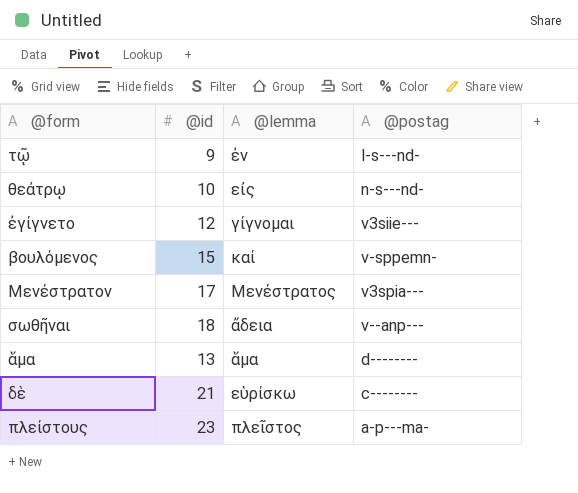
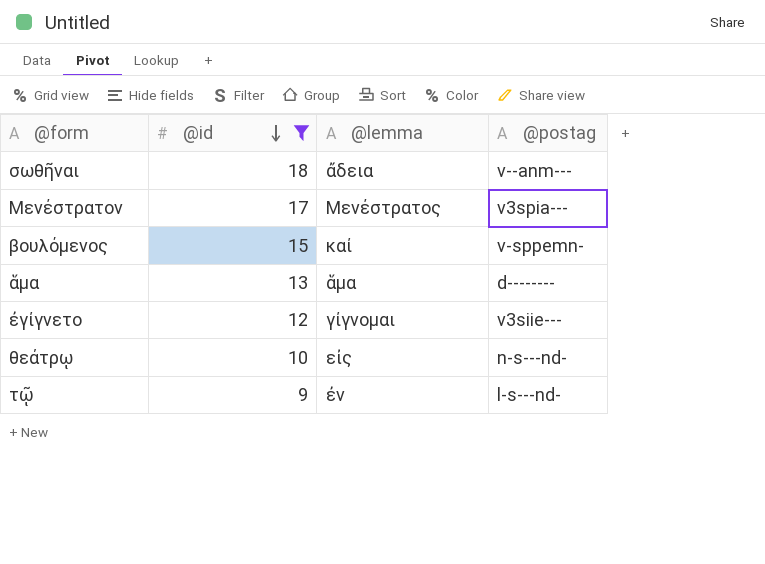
filter: none -> @id <= 18
row order: none -> @id descending
σωθῆναι | @postag: v--anp--- -> v--anm---

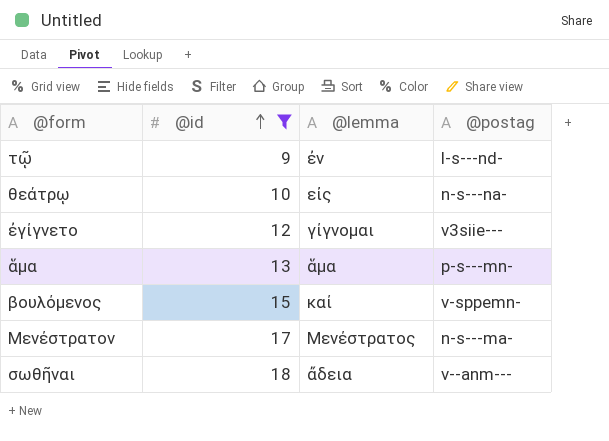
row order: @id descending -> @id ascending
θεάτρῳ | @postag: n-s---nd- -> n-s---na-
ἅμα | @postag: d-------- -> p-s---mn-
Μενέστρατον | @postag: v3spia--- -> n-s---ma-

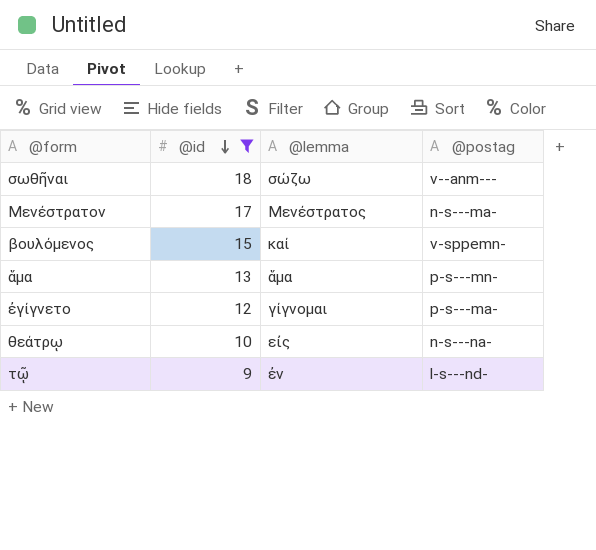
row order: @id ascending -> @id descending
σωθῆναι | @lemma: ἄδεια -> σώζω
ἐγίγνετο | @postag: v3siie--- -> p-s---ma-

